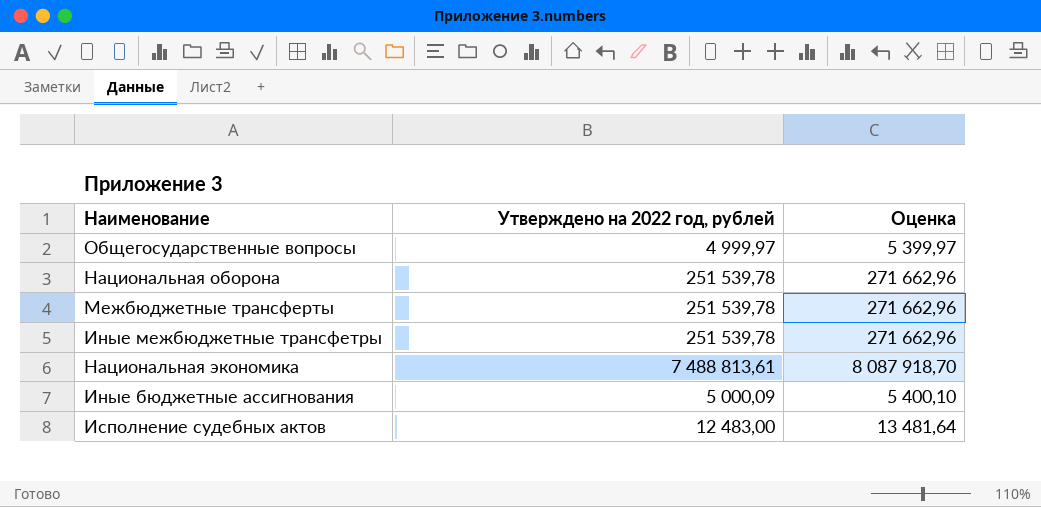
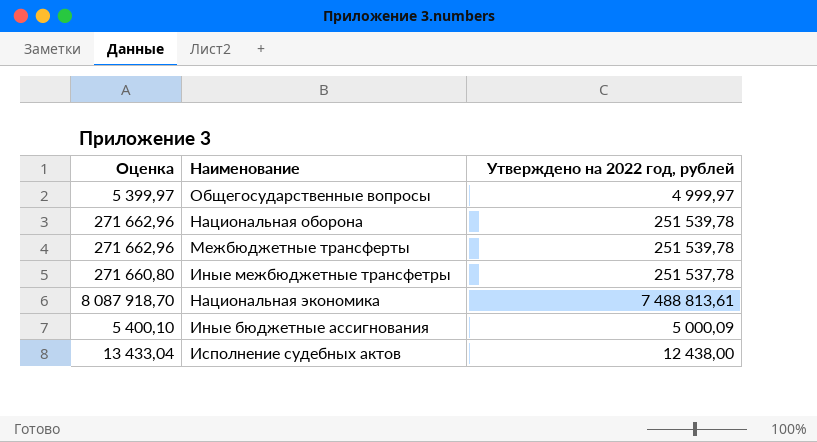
column Оценка | position: 3 -> 1
Иные межбюджетные трансфетры | Оценка: 271 662,96 -> 271 660,80
Иные межбюджетные трансфетры | Утверждено на 2022 год, рублей: 251 539,78 -> 251 537,78
Исполнение судебных актов | Оценка: 13 481,64 -> 13 433,04
Исполнение судебных актов | Утверждено на 2022 год, рублей: 12 483,00 -> 12 438,00

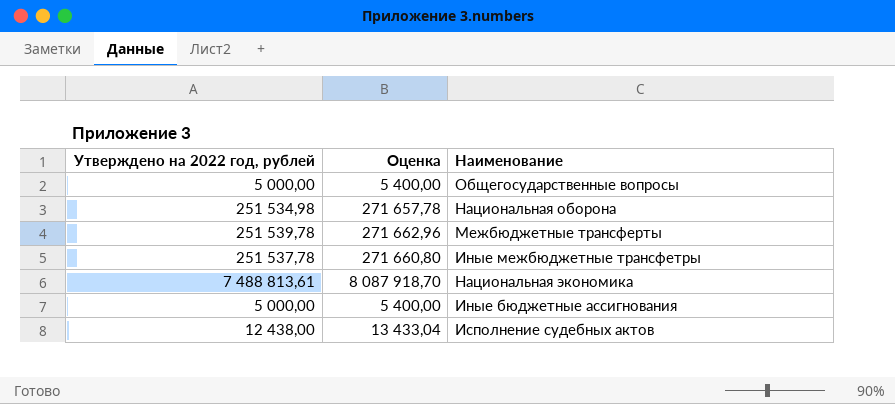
column Утверждено на 2022 год, рублей | position: 3 -> 1
Общегосударственные вопросы | Утверждено на 2022 год, рублей: 4 999,97 -> 5 000,00
Общегосударственные вопросы | Оценка: 5 399,97 -> 5 400,00
Национальная оборона | Утверждено на 2022 год, рублей: 251 539,78 -> 251 534,98
Национальная оборона | Оценка: 271 662,96 -> 271 657,78
Иные бюджетные ассигнования | Утверждено на 2022 год, рублей: 5 000,09 -> 5 000,00
Иные бюджетные ассигнования | Оценка: 5 400,10 -> 5 400,00

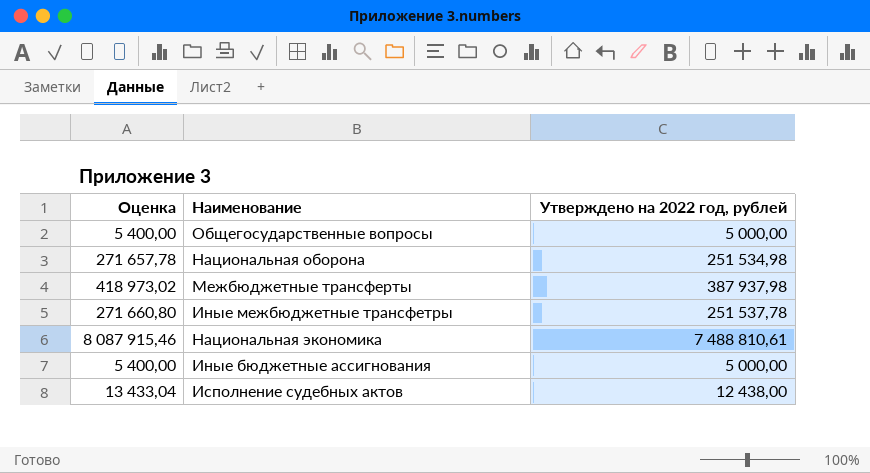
column Утверждено на 2022 год, рублей | position: 1 -> 3
Межбюджетные трансферты | Оценка: 271 662,96 -> 418 973,02
Межбюджетные трансферты | Утверждено на 2022 год, рублей: 251 539,78 -> 387 937,98
Национальная экономика | Оценка: 8 087 918,70 -> 8 087 915,46
Национальная экономика | Утверждено на 2022 год, рублей: 7 488 813,61 -> 7 488 810,61

